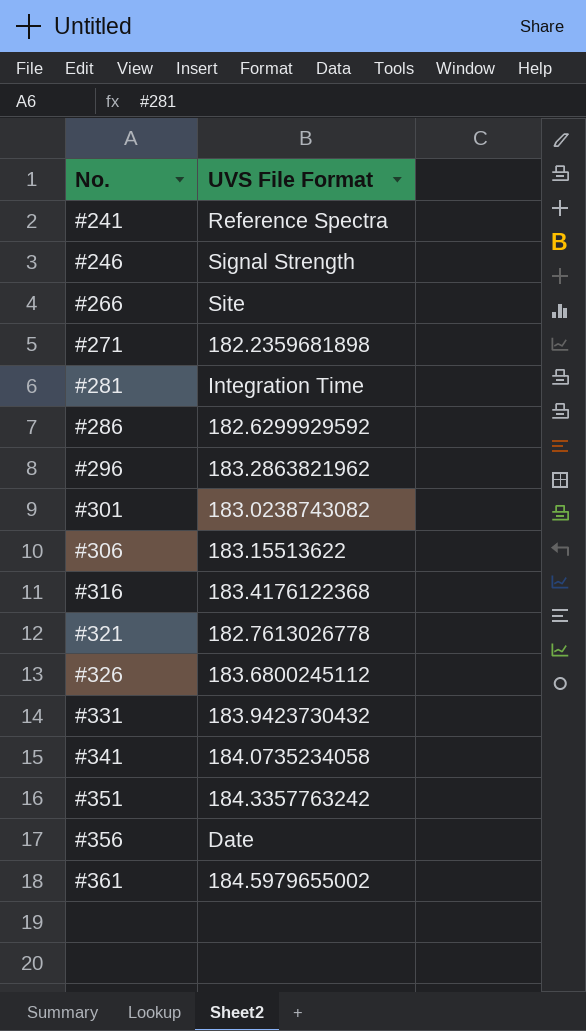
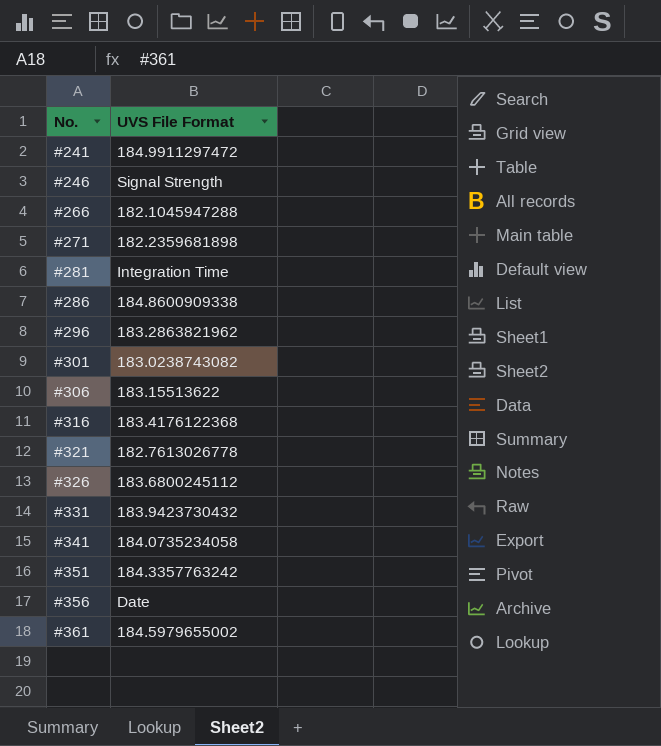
#241 | UVS File Format: Reference Spectra -> 184.9911297472
#266 | UVS File Format: Site -> 182.1045947288
#286 | UVS File Format: 182.6299929592 -> 184.8600909338

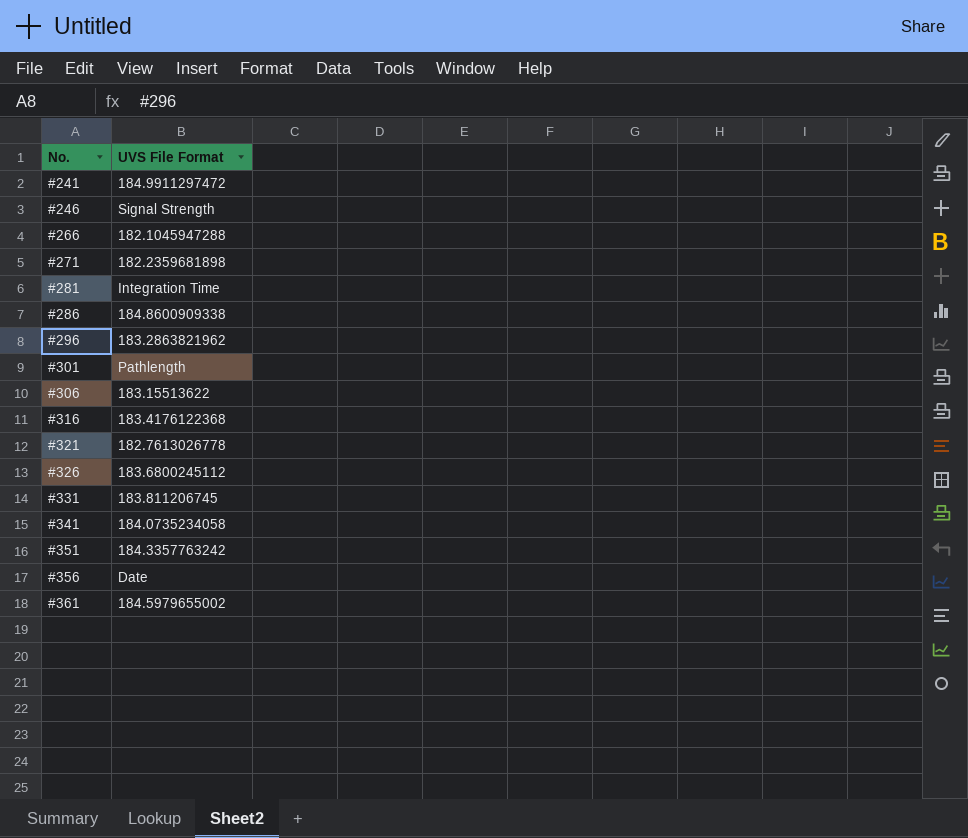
#301 | UVS File Format: 183.0238743082 -> Pathlength
#331 | UVS File Format: 183.9423730432 -> 183.811206745

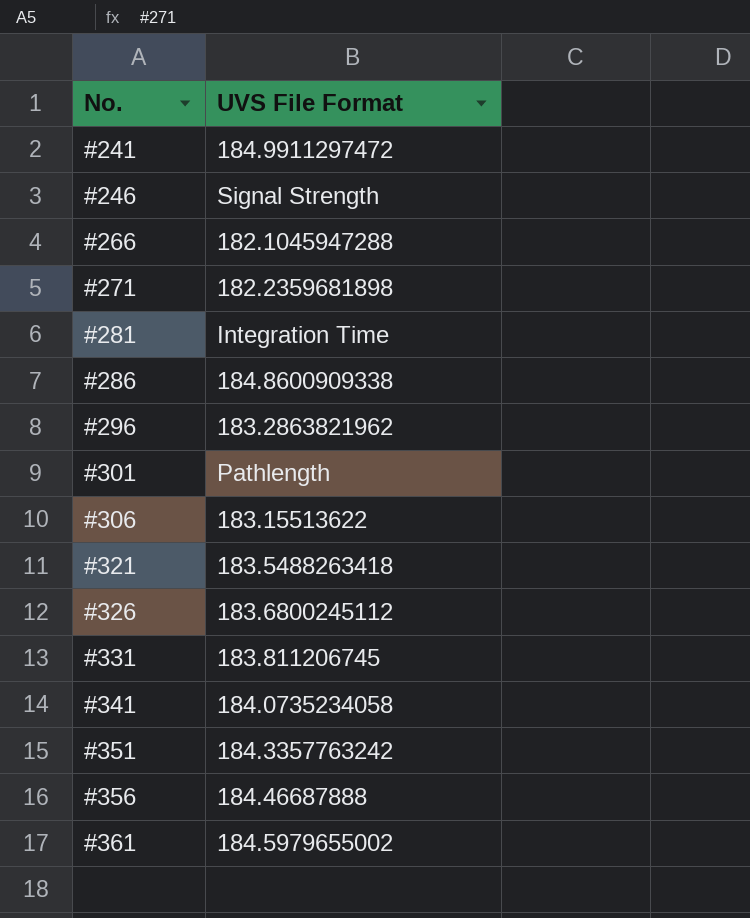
row #316: 183.4176122368 -> none
#321 | UVS File Format: 182.7613026778 -> 183.5488263418
#356 | UVS File Format: Date -> 184.46687888

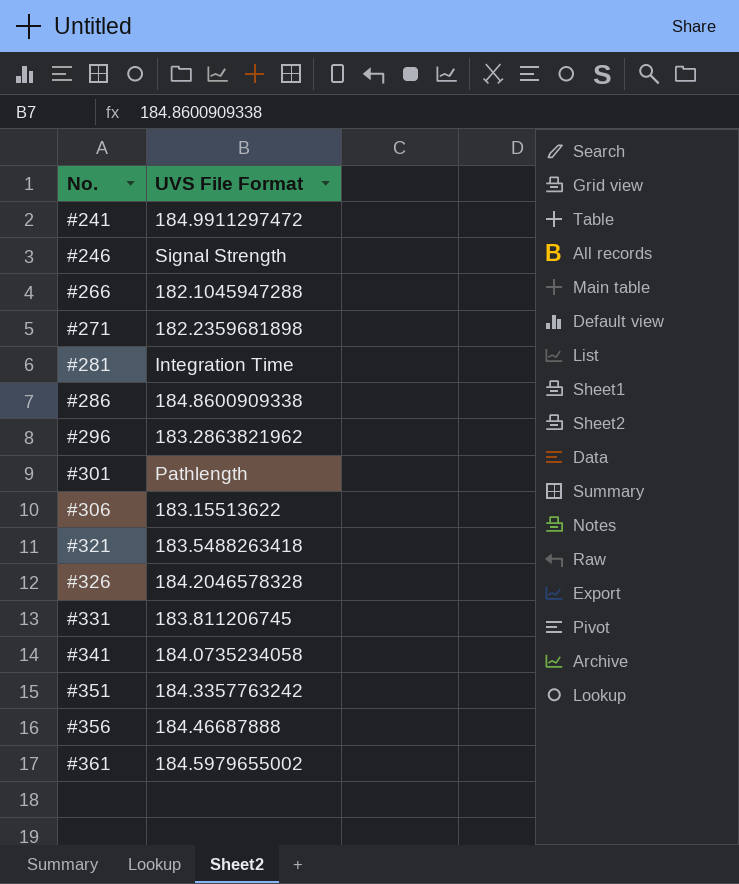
#326 | UVS File Format: 183.6800245112 -> 184.2046578328

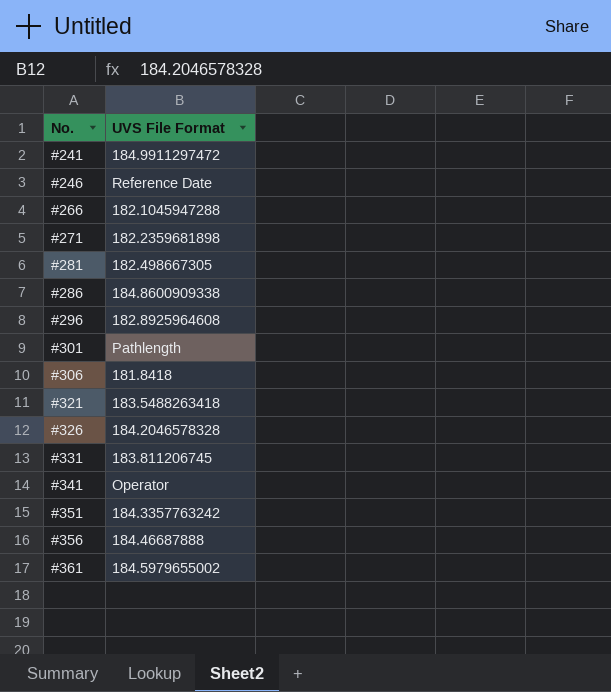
#246 | UVS File Format: Signal Strength -> Reference Date
#281 | UVS File Format: Integration Time -> 182.498667305
#296 | UVS File Format: 183.2863821962 -> 182.8925964608
#306 | UVS File Format: 183.15513622 -> 181.8418
#341 | UVS File Format: 184.0735234058 -> Operator

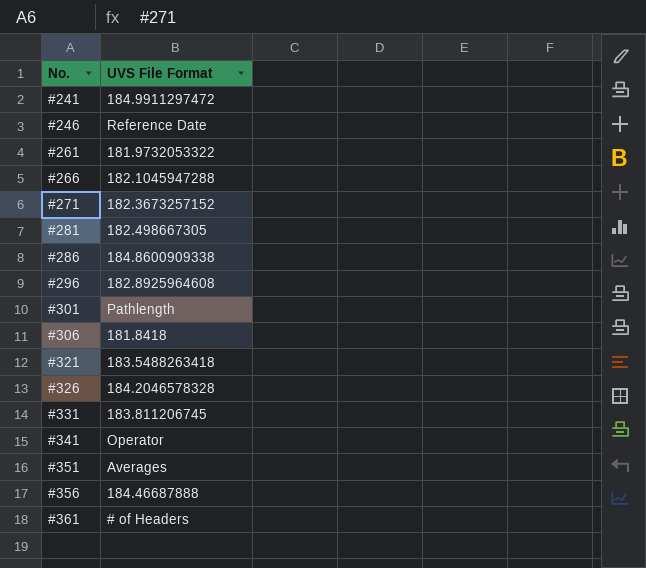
row #261: none -> 181.9732053322
#271 | UVS File Format: 182.2359681898 -> 182.3673257152
#351 | UVS File Format: 184.3357763242 -> Averages
#361 | UVS File Format: 184.5979655002 -> # of Headers

